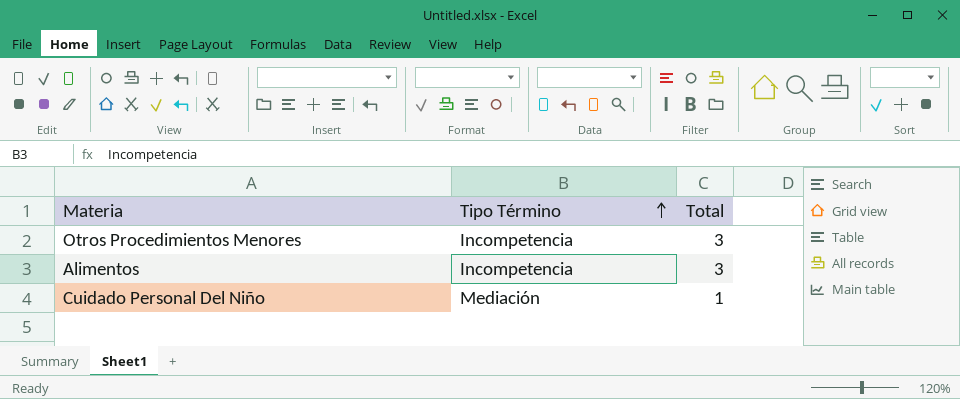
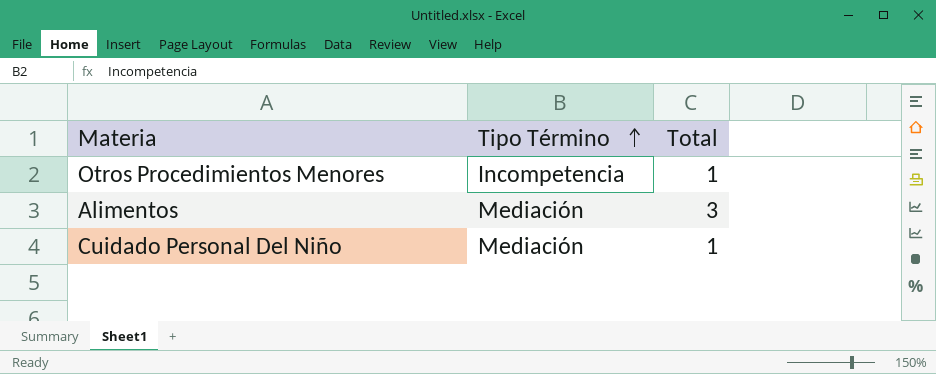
Otros Procedimientos Menores | Total: 3 -> 1
Alimentos | Tipo Término: Incompetencia -> Mediación

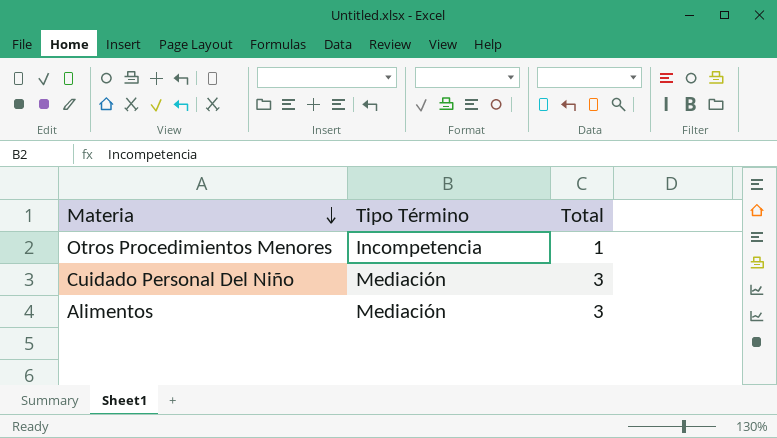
row order: Tipo Término ascending -> Materia descending
Cuidado Personal Del Niño | Total: 1 -> 3

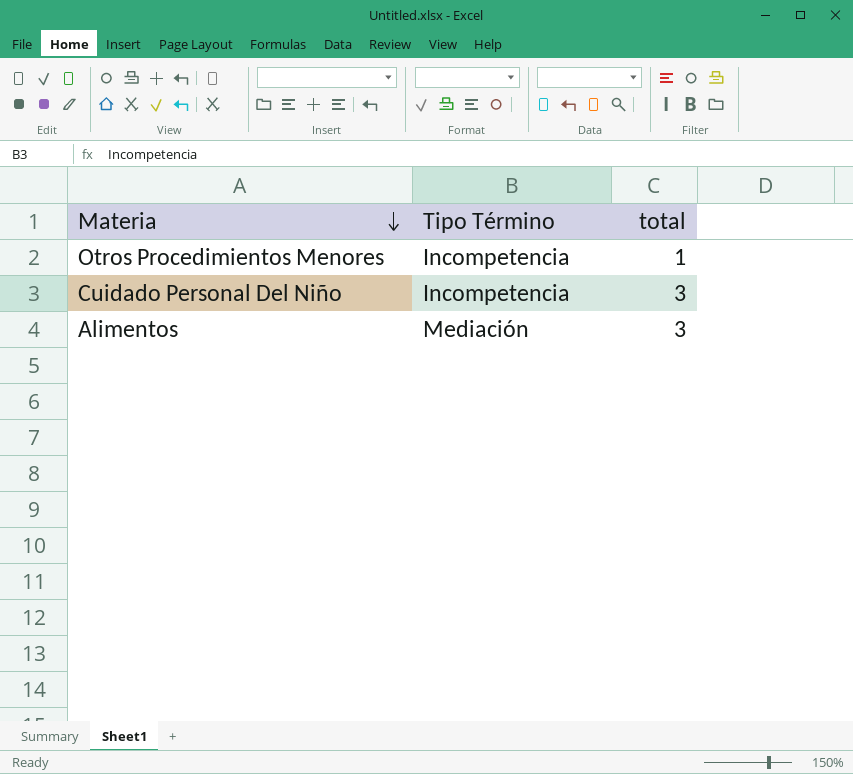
column name: Total -> total
Cuidado Personal Del Niño | Tipo Término: Mediación -> Incompetencia

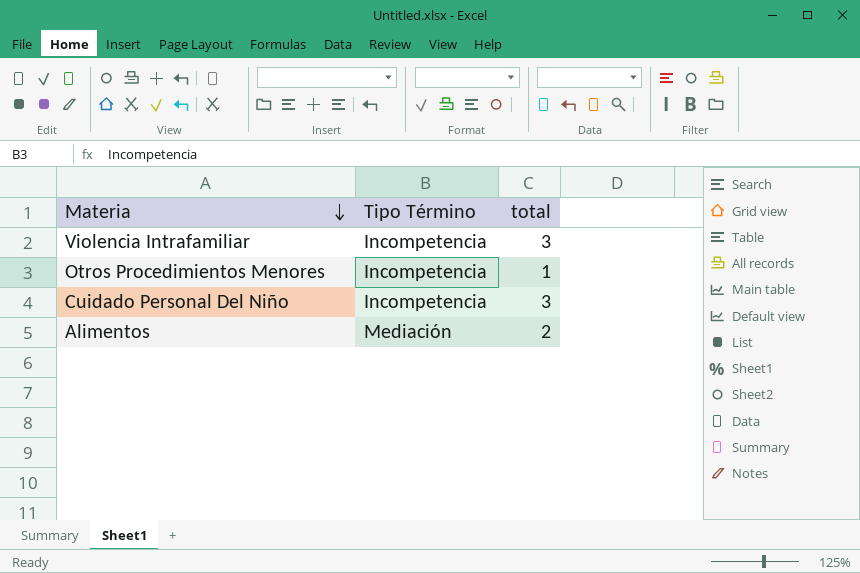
row Violencia Intrafamiliar: none -> Incompetencia | 3
Alimentos | total: 3 -> 2

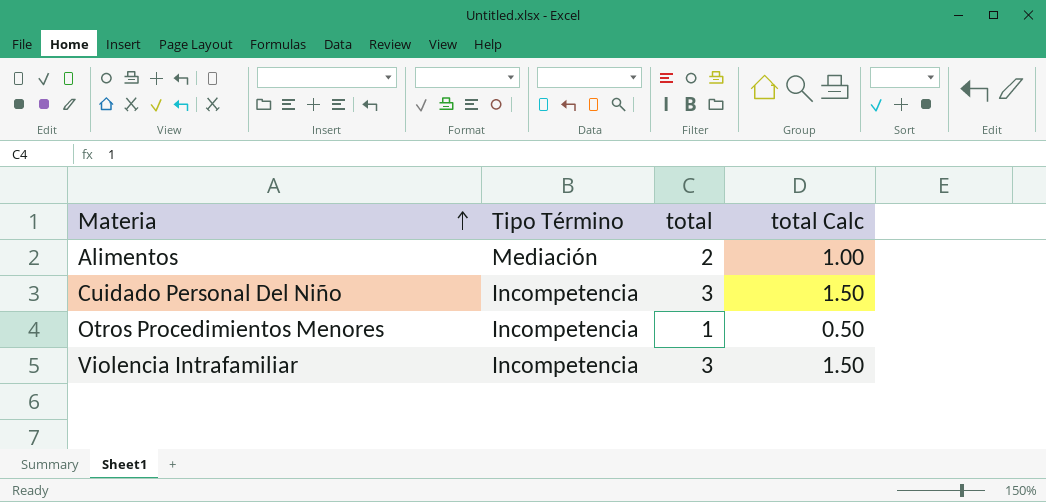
row order: Materia descending -> Materia ascending
column total Calc | formula: none -> [total] * 0.5

